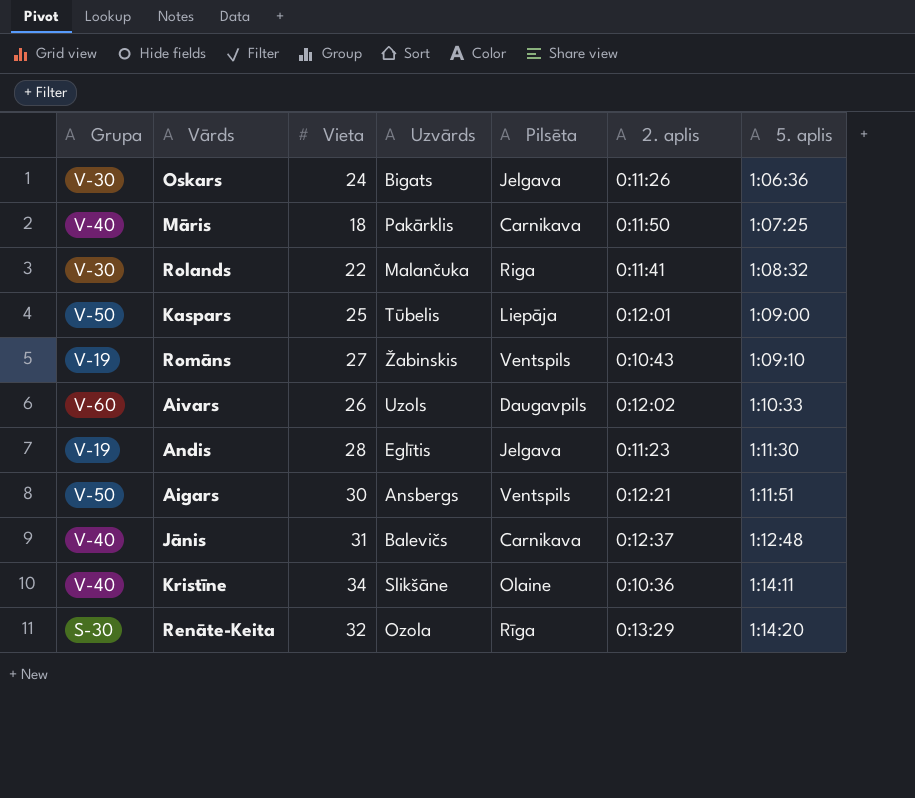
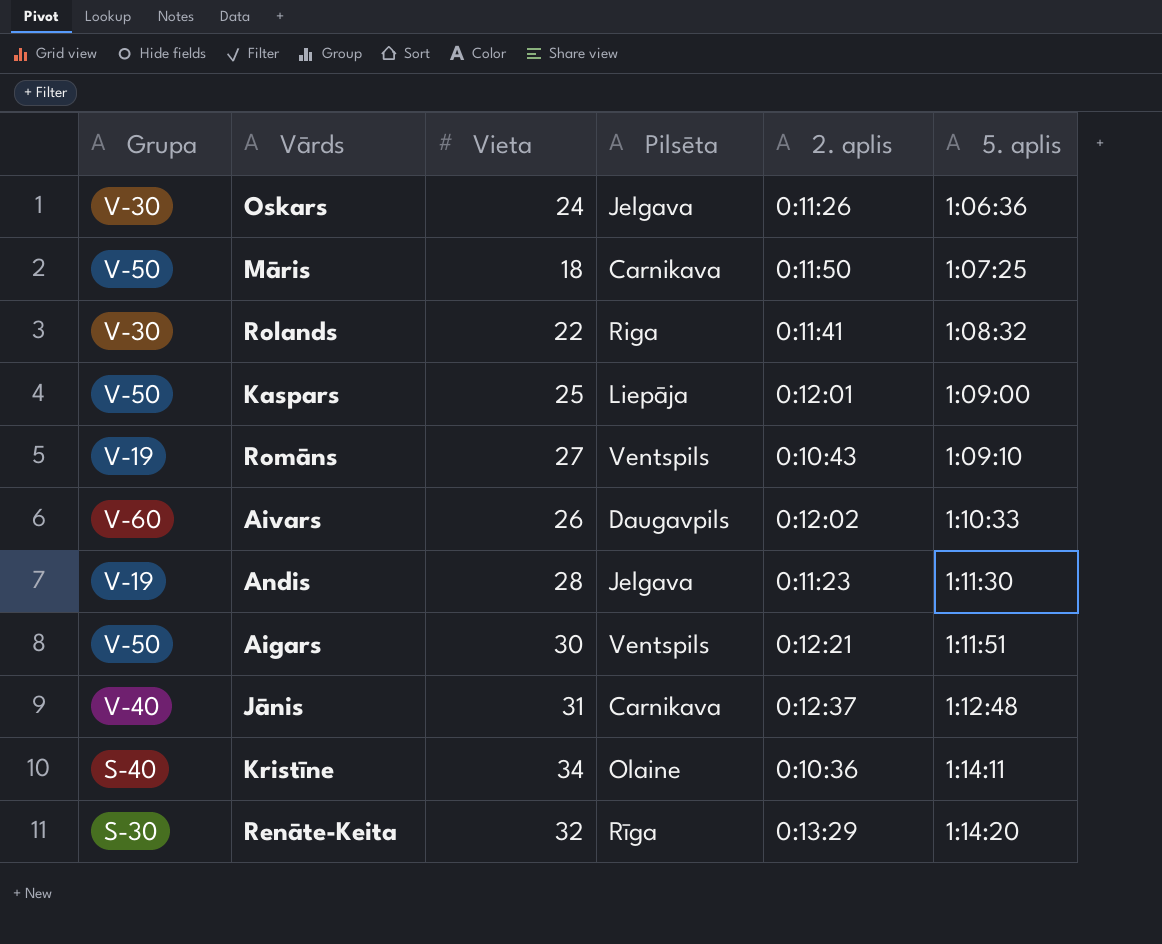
column Uzvārds | position: 4 -> none
Māris | Grupa: V-40 -> V-50
Kristīne | Grupa: V-40 -> S-40

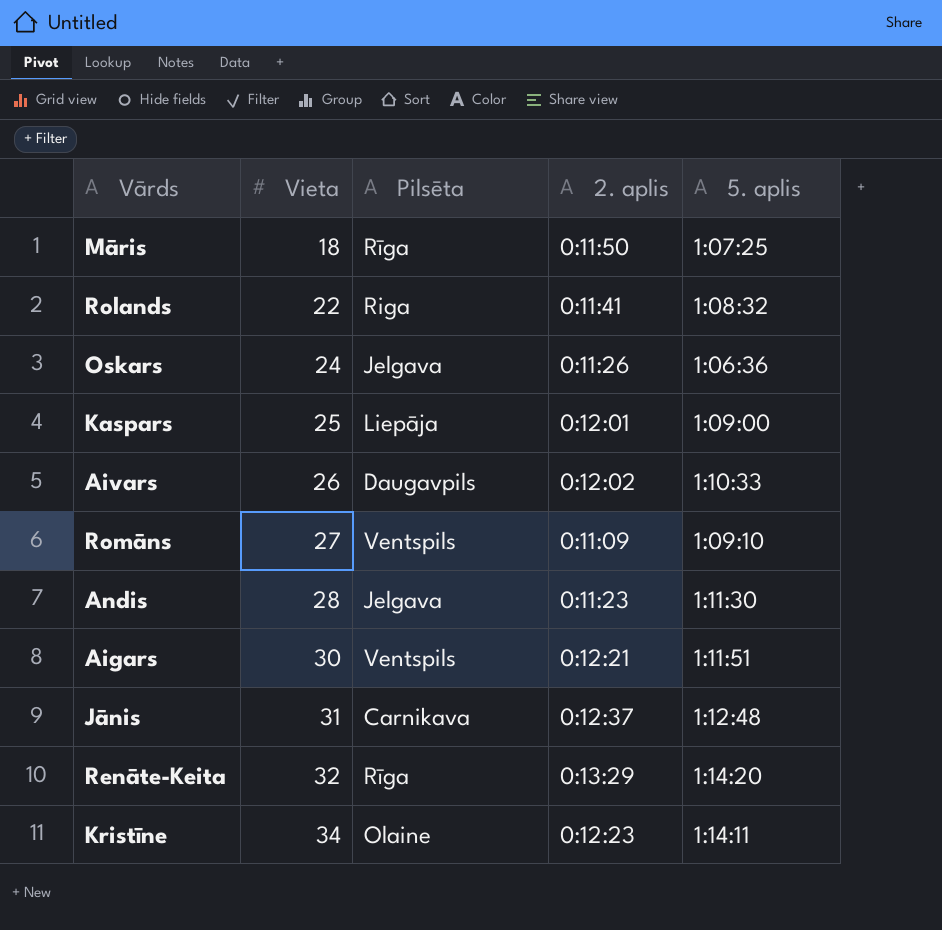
row order: 5. aplis ascending -> Vieta ascending
column Grupa | position: 1 -> none
Māris | Pilsēta: Carnikava -> Rīga
Romāns | 2. aplis: 0:10:43 -> 0:11:09
Kristīne | 2. aplis: 0:10:36 -> 0:12:23

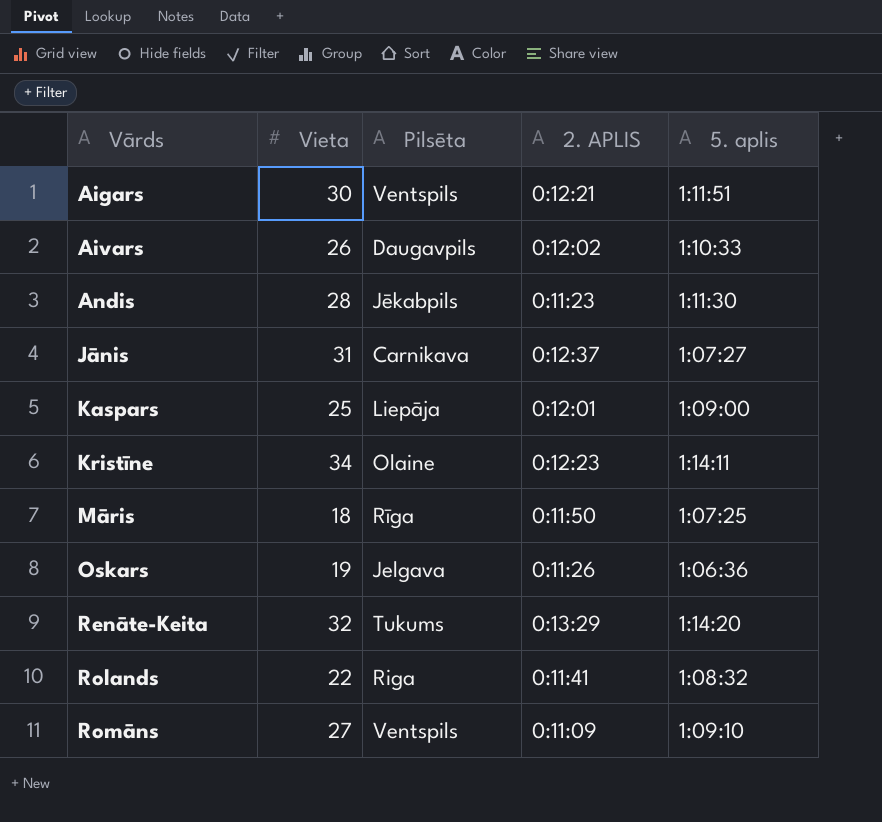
row order: Vieta ascending -> Vārds ascending
column name: 2. aplis -> 2. APLIS
Andis | Pilsēta: Jelgava -> Jēkabpils
Jānis | 5. aplis: 1:12:48 -> 1:07:27
Oskars | Vieta: 24 -> 19
Renāte-Keita | Pilsēta: Rīga -> Tukums

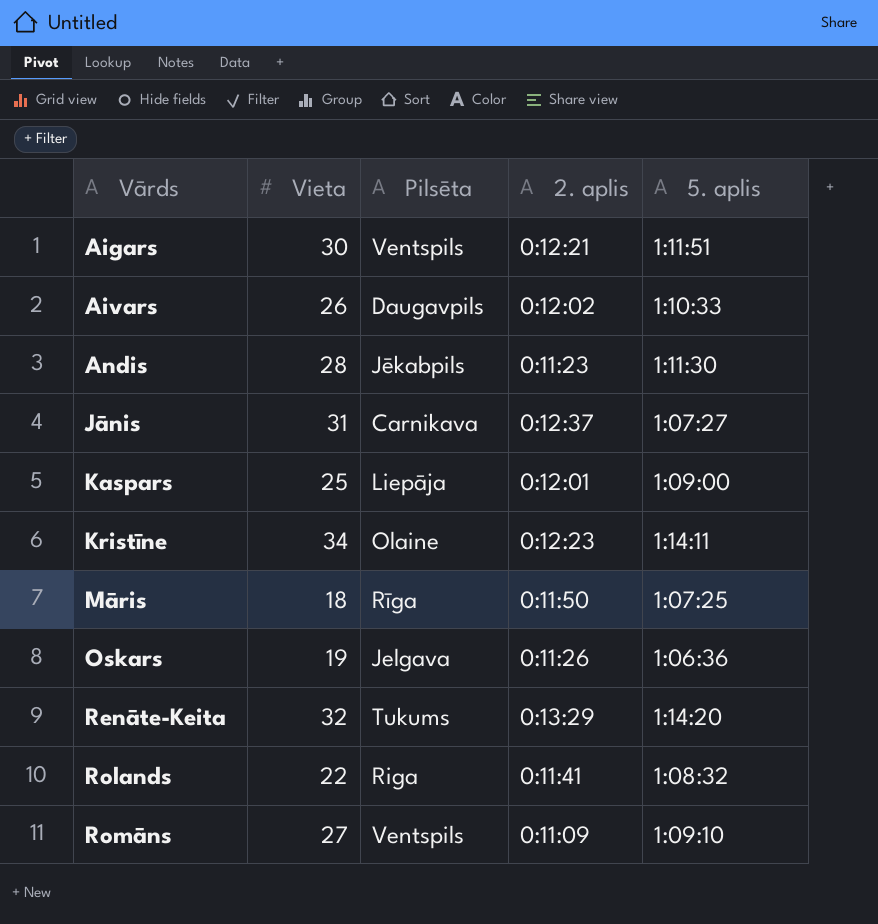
column name: 2. APLIS -> 2. aplis

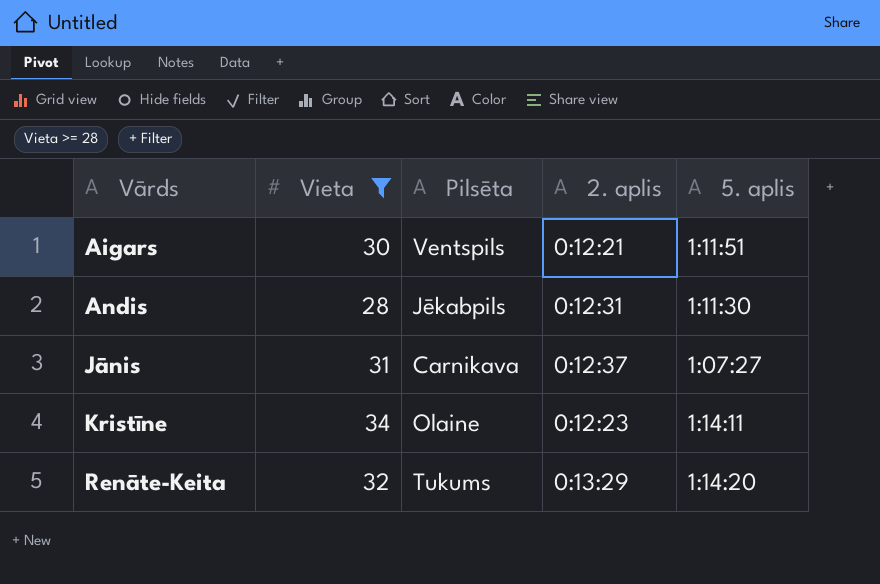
filter: none -> Vieta >= 28
Andis | 2. aplis: 0:11:23 -> 0:12:31

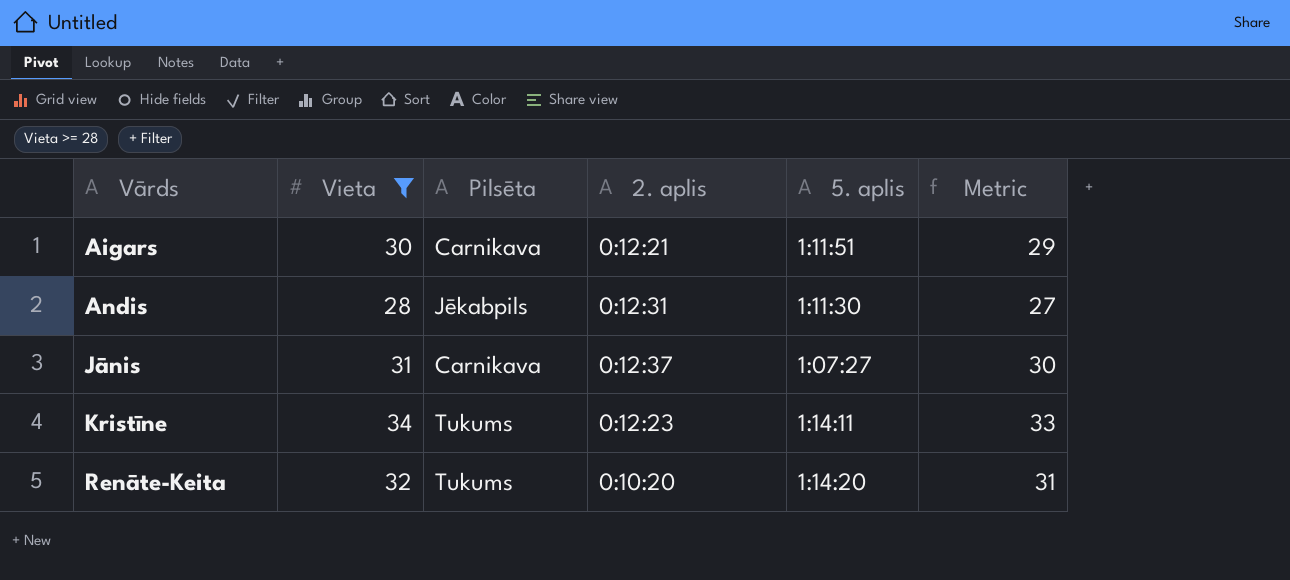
column Metric | formula: none -> [Vieta] - 1
Aigars | Pilsēta: Ventspils -> Carnikava
Kristīne | Pilsēta: Olaine -> Tukums
Renāte-Keita | 2. aplis: 0:13:29 -> 0:10:20

